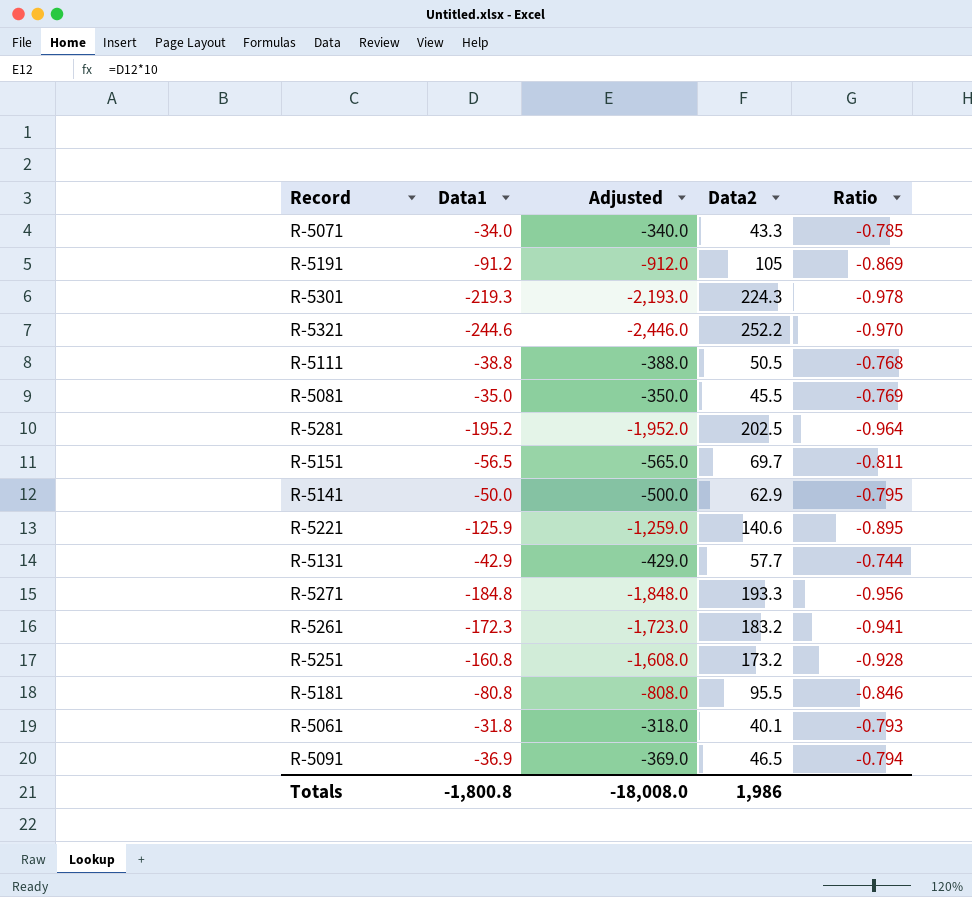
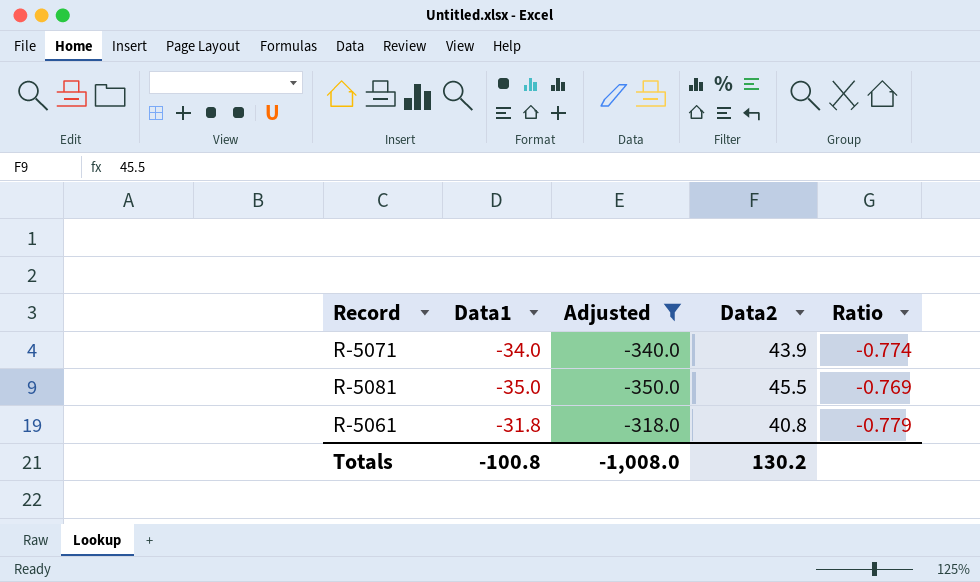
filter: none -> Adjusted >= -350.0
R-5071 | Data2: 43.3 -> 43.9
R-5071 | Ratio: -0.785 -> -0.774
R-5061 | Data2: 40.1 -> 40.8
R-5061 | Ratio: -0.793 -> -0.779
Totals | Data1: -1,800.8 -> -100.8
Totals | Adjusted: -18,008.0 -> -1,008.0
Totals | Data2: 1,986 -> 130.2

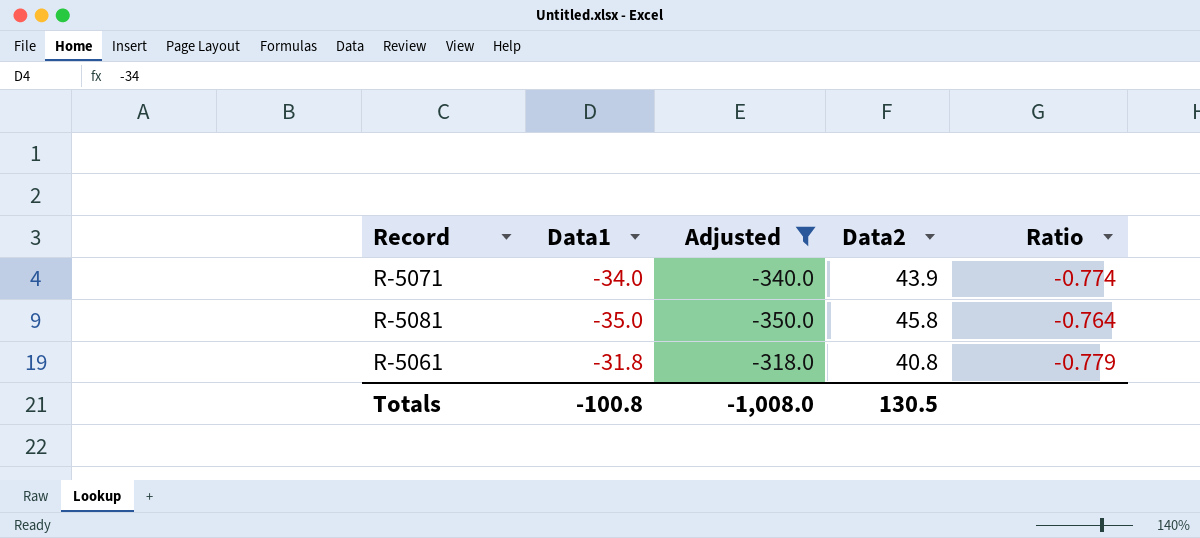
R-5081 | Data2: 45.5 -> 45.8
R-5081 | Ratio: -0.769 -> -0.764
Totals | Data2: 130.2 -> 130.5

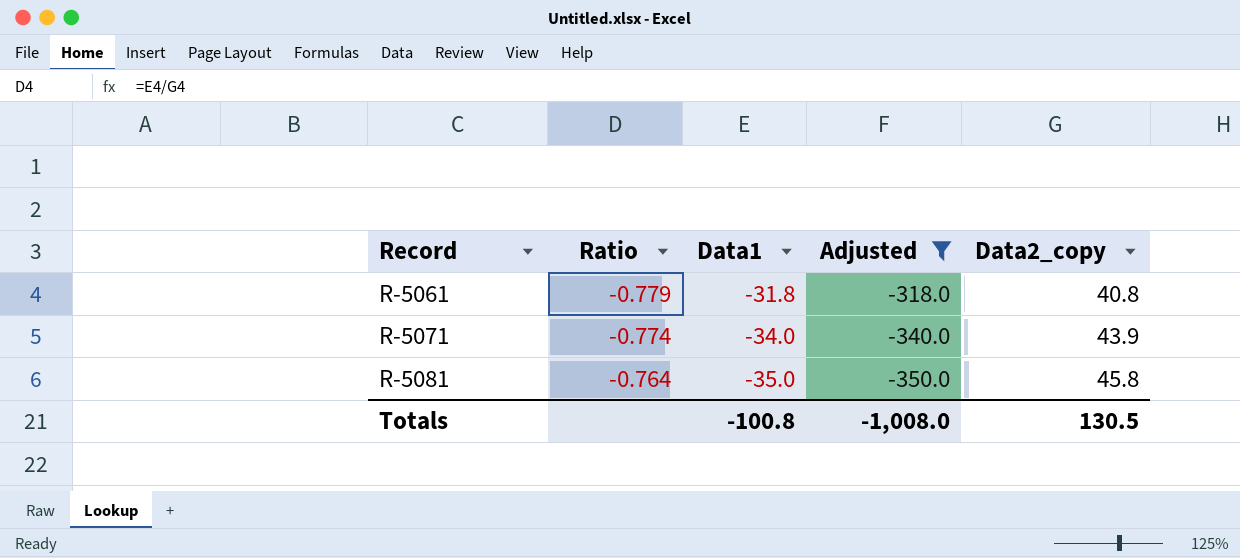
row order: none -> Record ascending
column Ratio | position: 5 -> 2
column name: Data2 -> Data2_copy

